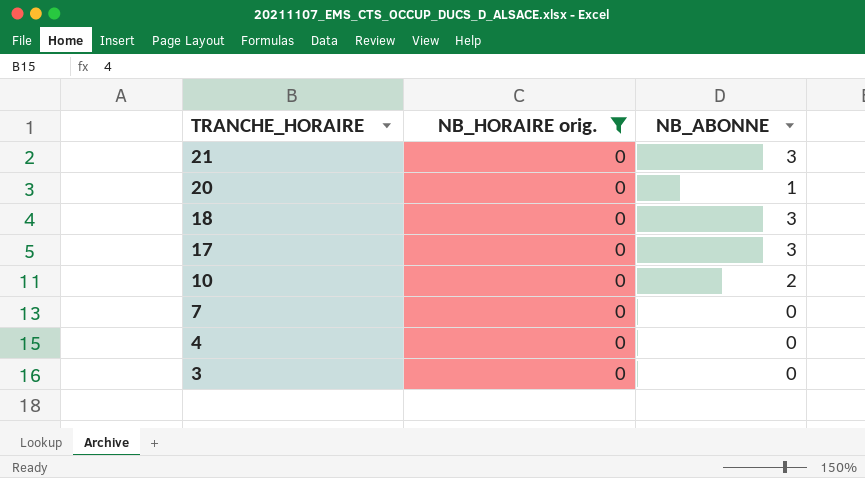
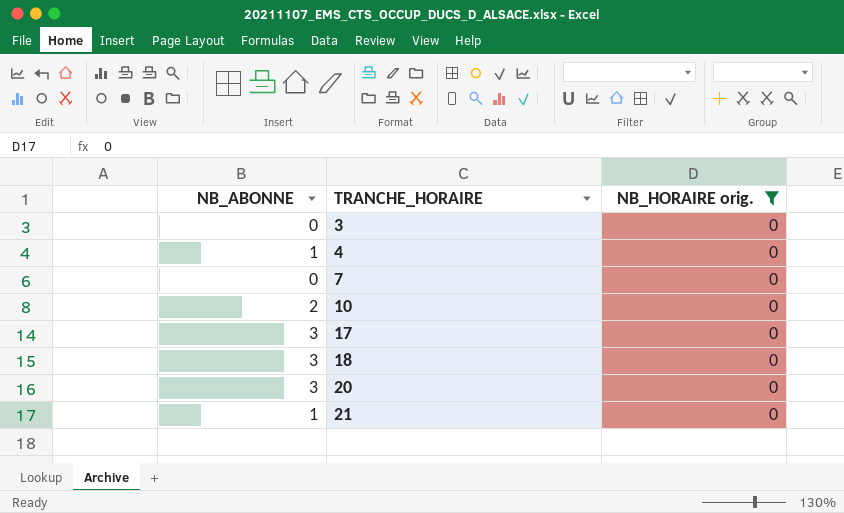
row order: TRANCHE_HORAIRE descending -> TRANCHE_HORAIRE ascending
column NB_ABONNE | position: 3 -> 1
4 | NB_ABONNE: 0 -> 1
20 | NB_ABONNE: 1 -> 3
21 | NB_ABONNE: 3 -> 1

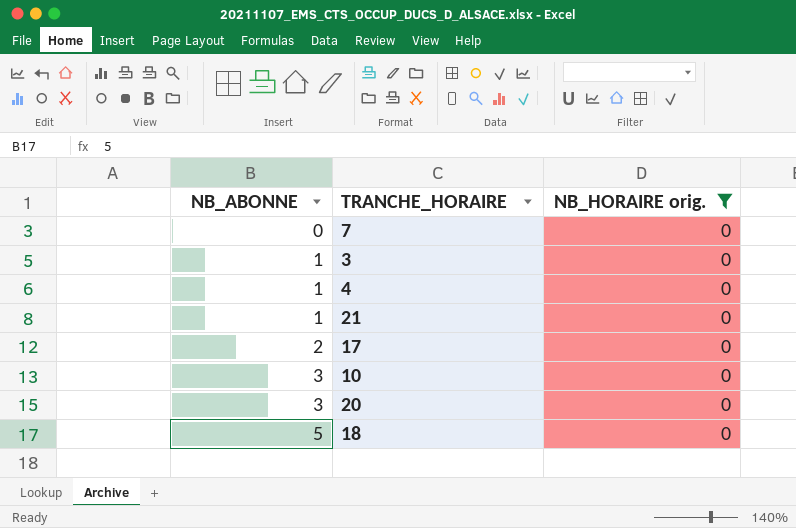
row order: TRANCHE_HORAIRE ascending -> NB_ABONNE ascending
3 | NB_ABONNE: 0 -> 1
17 | NB_ABONNE: 3 -> 2
10 | NB_ABONNE: 2 -> 3
18 | NB_ABONNE: 3 -> 5

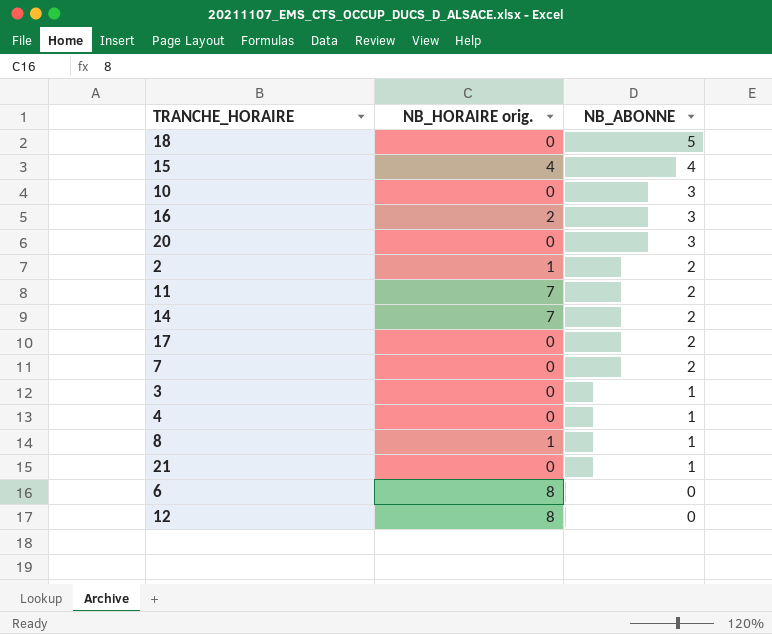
filter: NB_HORAIRE orig. = 0 -> none
row order: NB_ABONNE ascending -> NB_ABONNE descending
column NB_ABONNE | position: 1 -> 3
7 | NB_ABONNE: 0 -> 2

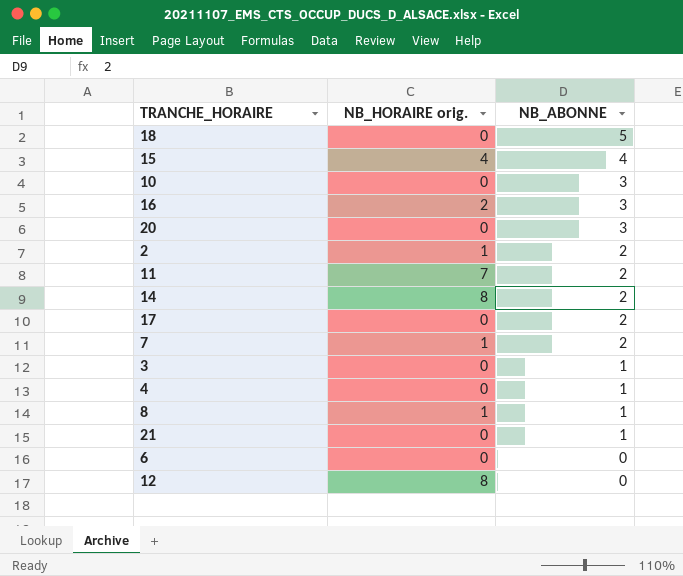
14 | NB_HORAIRE orig.: 7 -> 8
7 | NB_HORAIRE orig.: 0 -> 1
6 | NB_HORAIRE orig.: 8 -> 0

